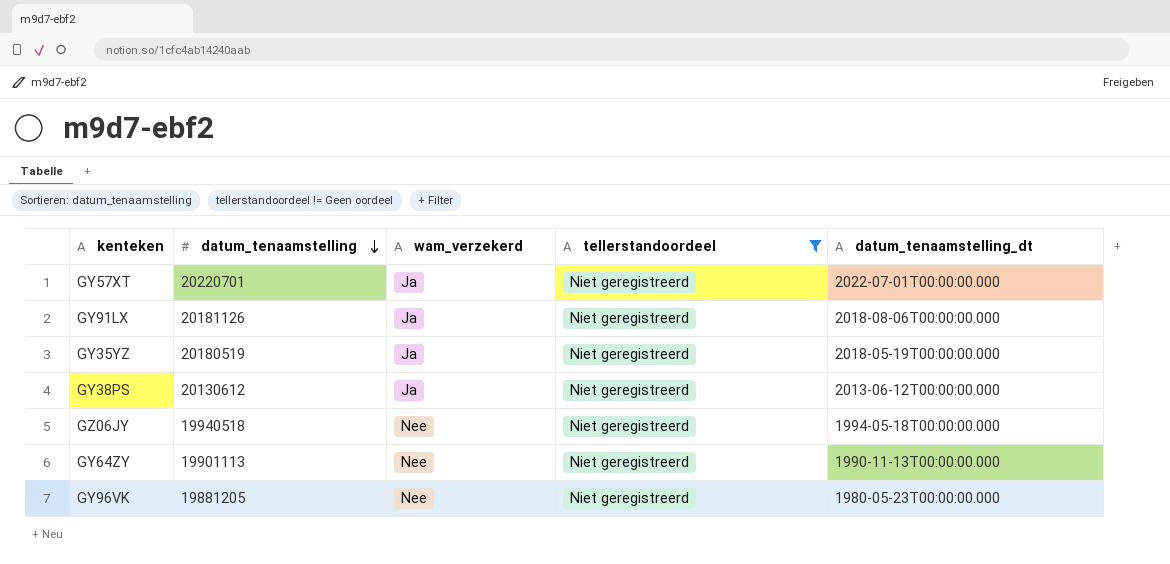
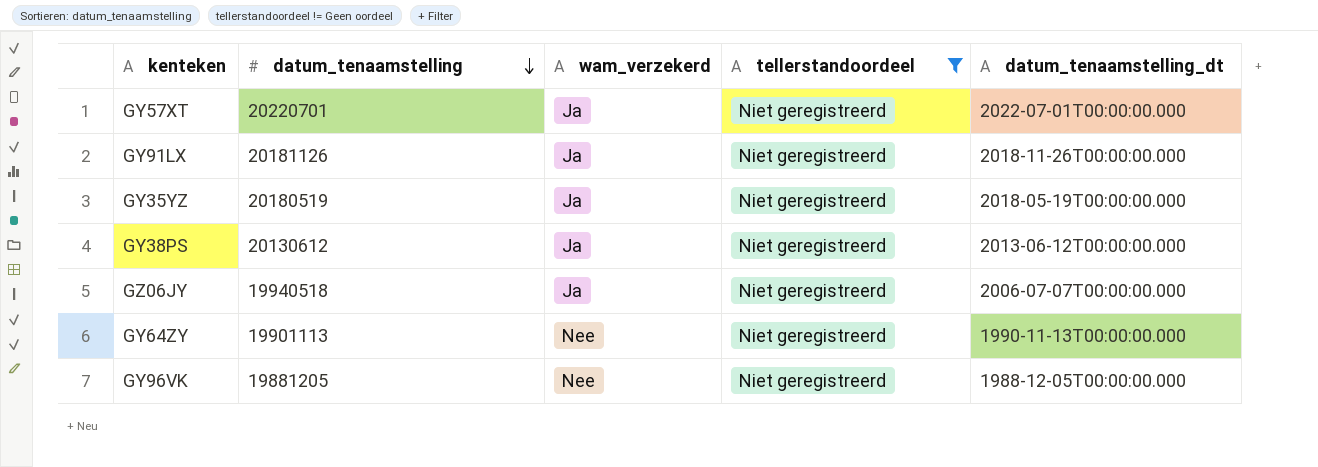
GY91LX | datum_tenaamstelling_dt: 2018-08-06T00:00:00.000 -> 2018-11-26T00:00:00.000
GZ06JY | wam_verzekerd: Nee -> Ja
GZ06JY | datum_tenaamstelling_dt: 1994-05-18T00:00:00.000 -> 2006-07-07T00:00:00.000
GY96VK | datum_tenaamstelling_dt: 1980-05-23T00:00:00.000 -> 1988-12-05T00:00:00.000

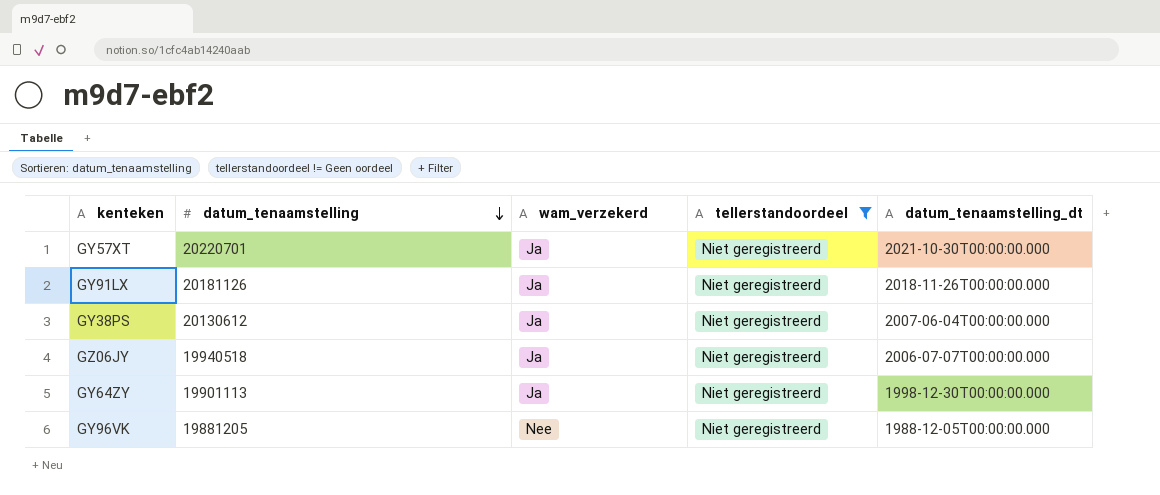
row GY35YZ: 20180519 | Ja | Niet geregistreerd | 2018-05-19T00:00:00.000 -> none
GY57XT | datum_tenaamstelling_dt: 2022-07-01T00:00:00.000 -> 2021-10-30T00:00:00.000
GY38PS | datum_tenaamstelling_dt: 2013-06-12T00:00:00.000 -> 2007-06-04T00:00:00.000
GY64ZY | wam_verzekerd: Nee -> Ja
GY64ZY | datum_tenaamstelling_dt: 1990-11-13T00:00:00.000 -> 1998-12-30T00:00:00.000

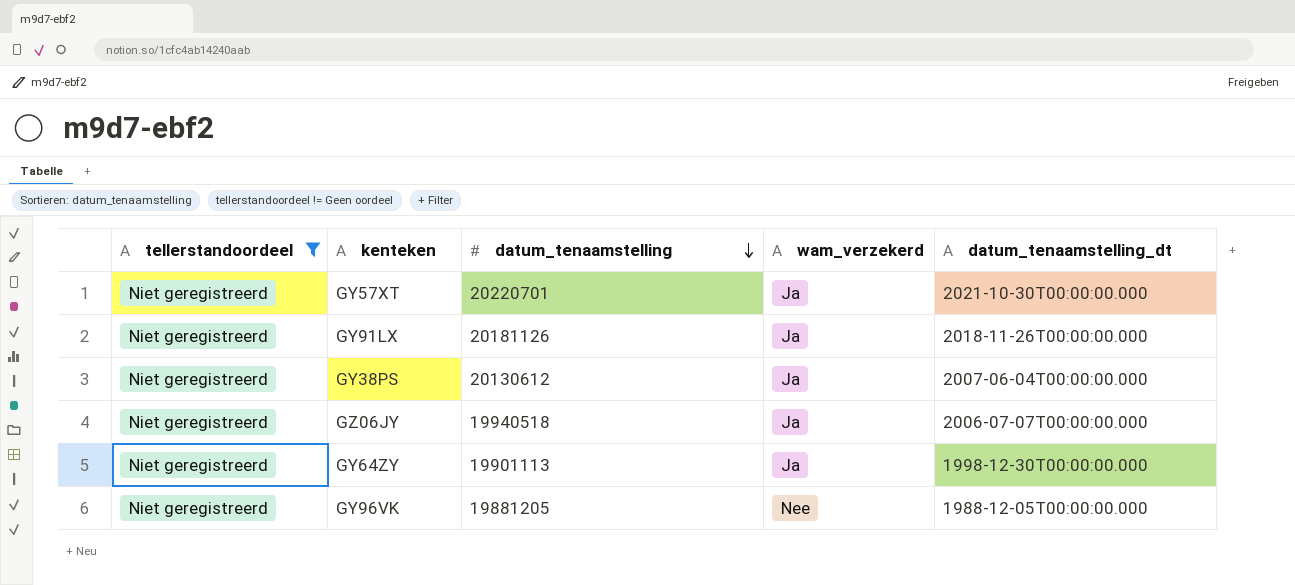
column tellerstandoordeel | position: 4 -> 1

